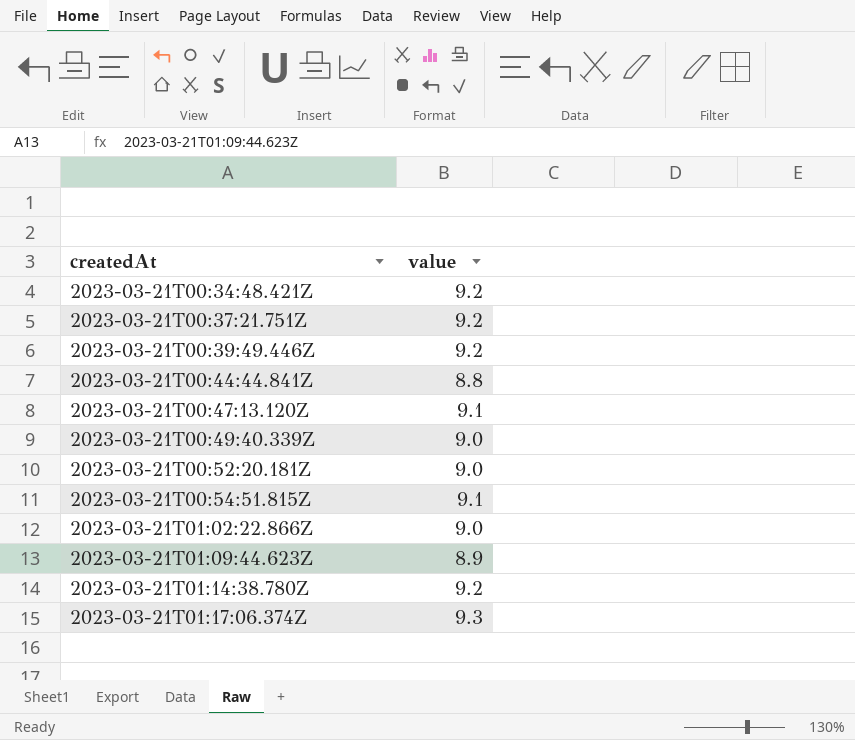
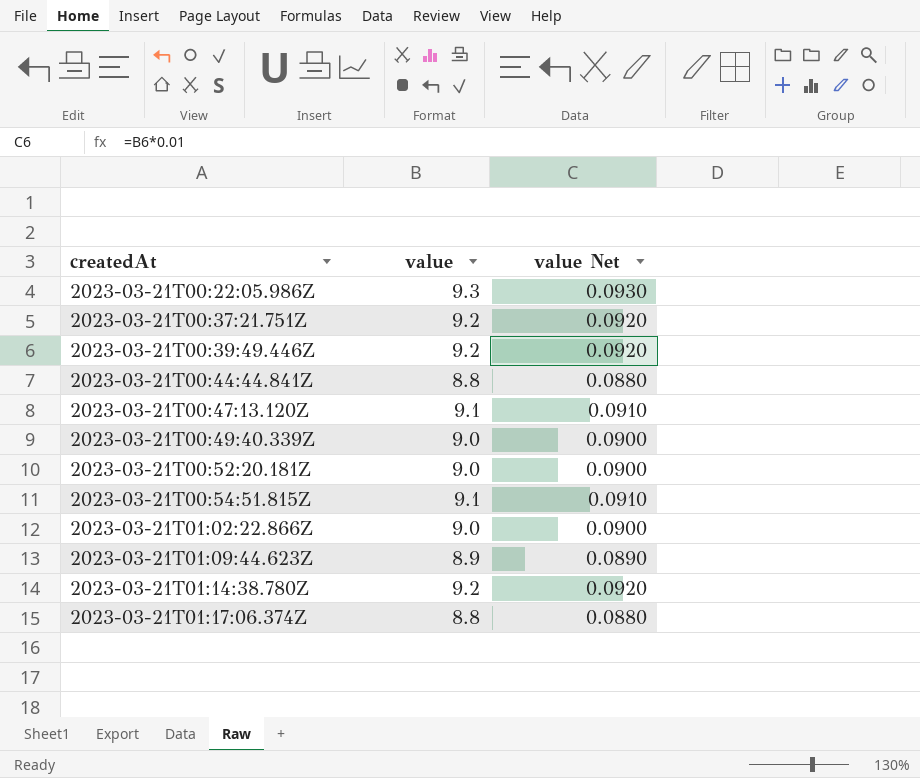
column value Net | formula: none -> [value] * 0.01
row 2023-03-21T00:34:48.421Z: 9.2 -> none
row 2023-03-21T00:22:05.986Z: none -> 9.3 | 0.0930
2023-03-21T01:17:06.374Z | value: 9.3 -> 8.8

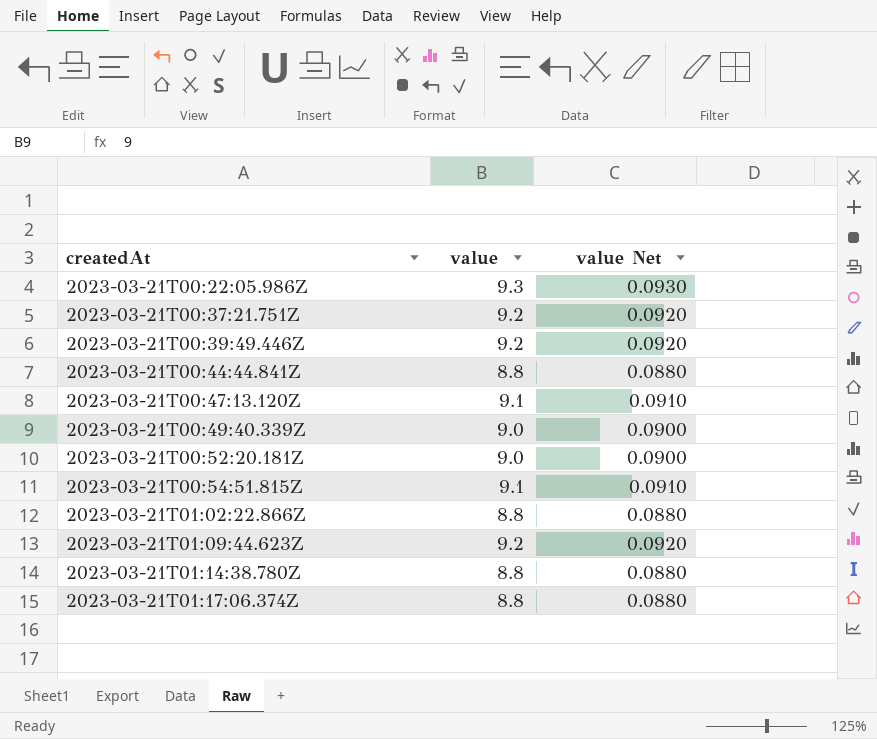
2023-03-21T01:02:22.866Z | value: 9.0 -> 8.8
2023-03-21T01:02:22.866Z | value Net: 0.0900 -> 0.0880
2023-03-21T01:09:44.623Z | value: 8.9 -> 9.2
2023-03-21T01:09:44.623Z | value Net: 0.0890 -> 0.0920
2023-03-21T01:14:38.780Z | value: 9.2 -> 8.8
2023-03-21T01:14:38.780Z | value Net: 0.0920 -> 0.0880

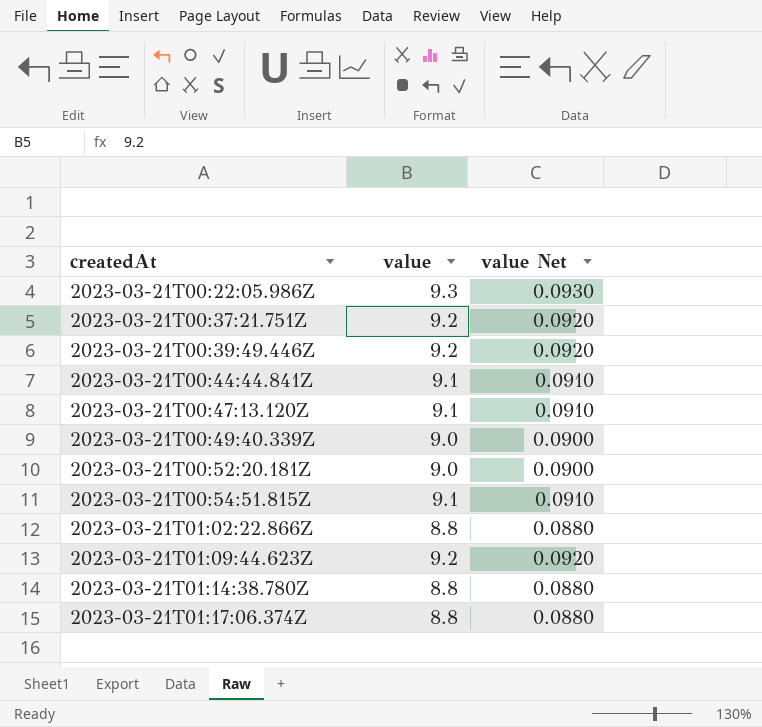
2023-03-21T00:44:44.841Z | value: 8.8 -> 9.1
2023-03-21T00:44:44.841Z | value Net: 0.0880 -> 0.0910

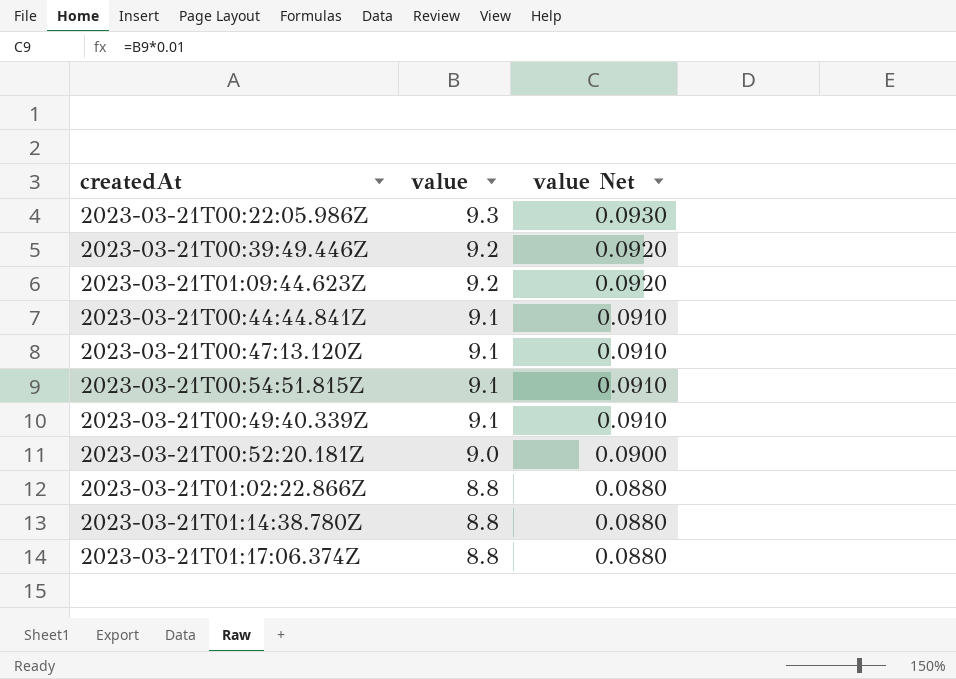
row order: createdAt ascending -> value descending
row 2023-03-21T00:37:21.751Z: 9.2 | 0.0920 -> none
2023-03-21T00:49:40.339Z | value: 9.0 -> 9.1
2023-03-21T00:49:40.339Z | value Net: 0.0900 -> 0.0910

